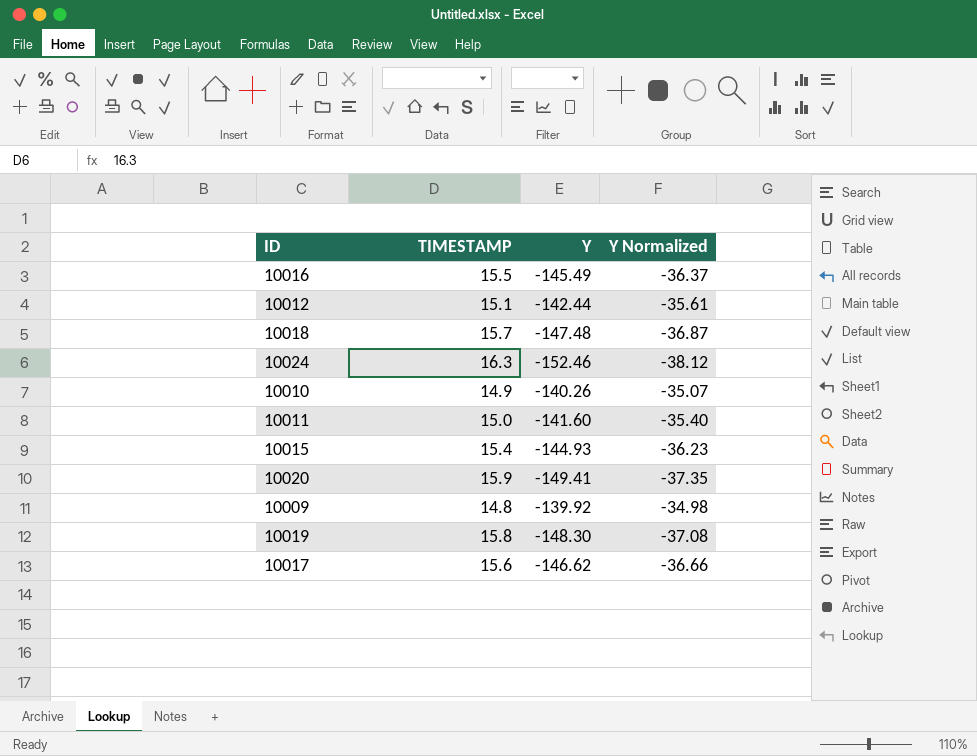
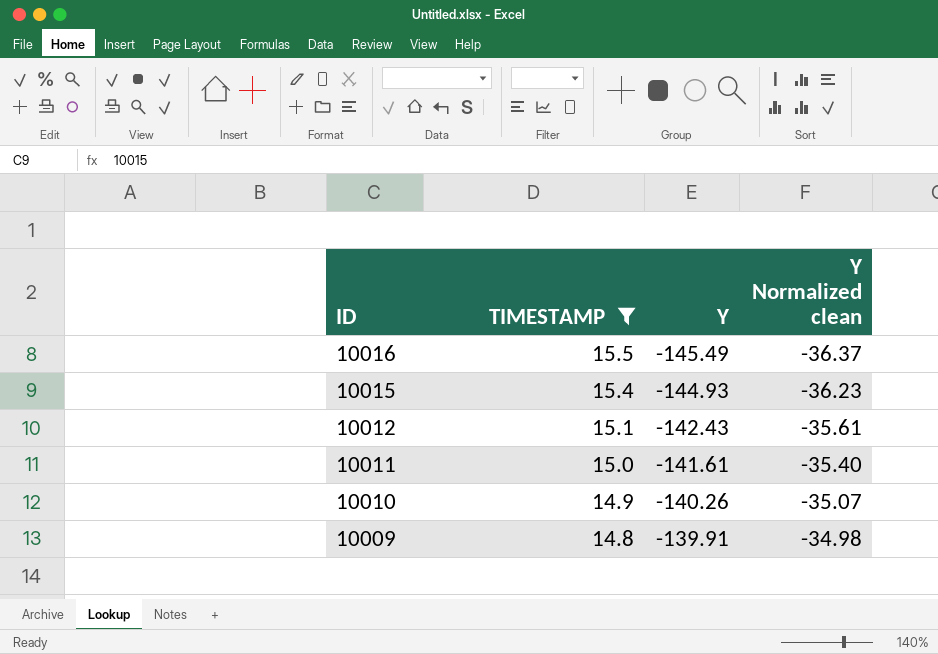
filter: none -> TIMESTAMP <= 15.5
row order: none -> ID descending
column name: Y Normalized -> Y Normalized clean
10012 | Y: -142.44 -> -142.43
10011 | Y: -141.60 -> -141.61
10009 | Y: -139.92 -> -139.91

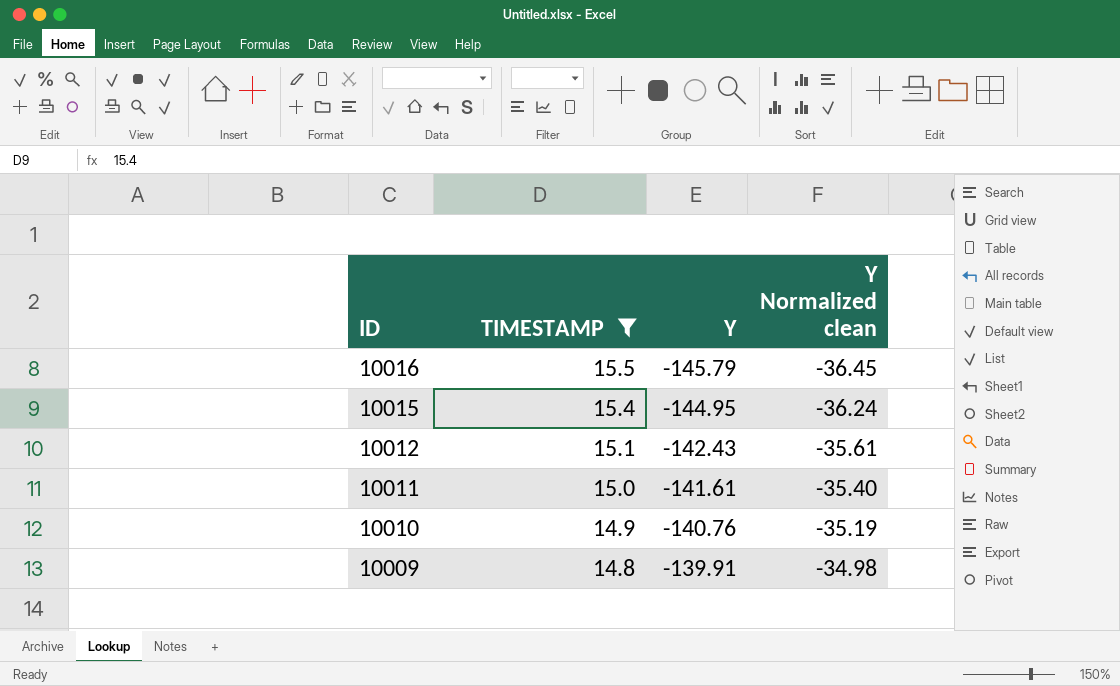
10016 | Y: -145.49 -> -145.79
10016 | Y Normalized clean: -36.37 -> -36.45
10015 | Y: -144.93 -> -144.95
10015 | Y Normalized clean: -36.23 -> -36.24
10010 | Y: -140.26 -> -140.76
10010 | Y Normalized clean: -35.07 -> -35.19

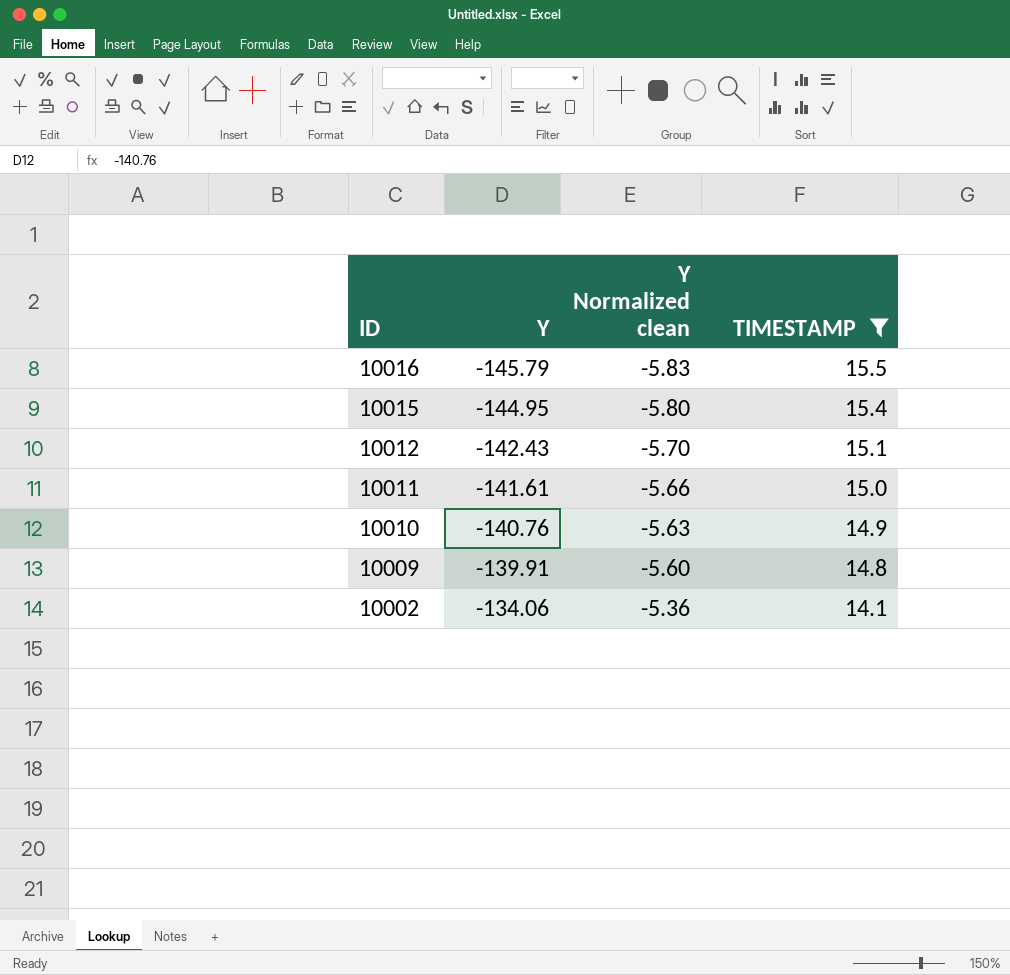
column Y Normalized clean | formula: [Y] * 0.25 -> [Y] * 0.04
column TIMESTAMP | position: 2 -> 4
row 10002: none -> -134.06 | -5.36 | 14.1

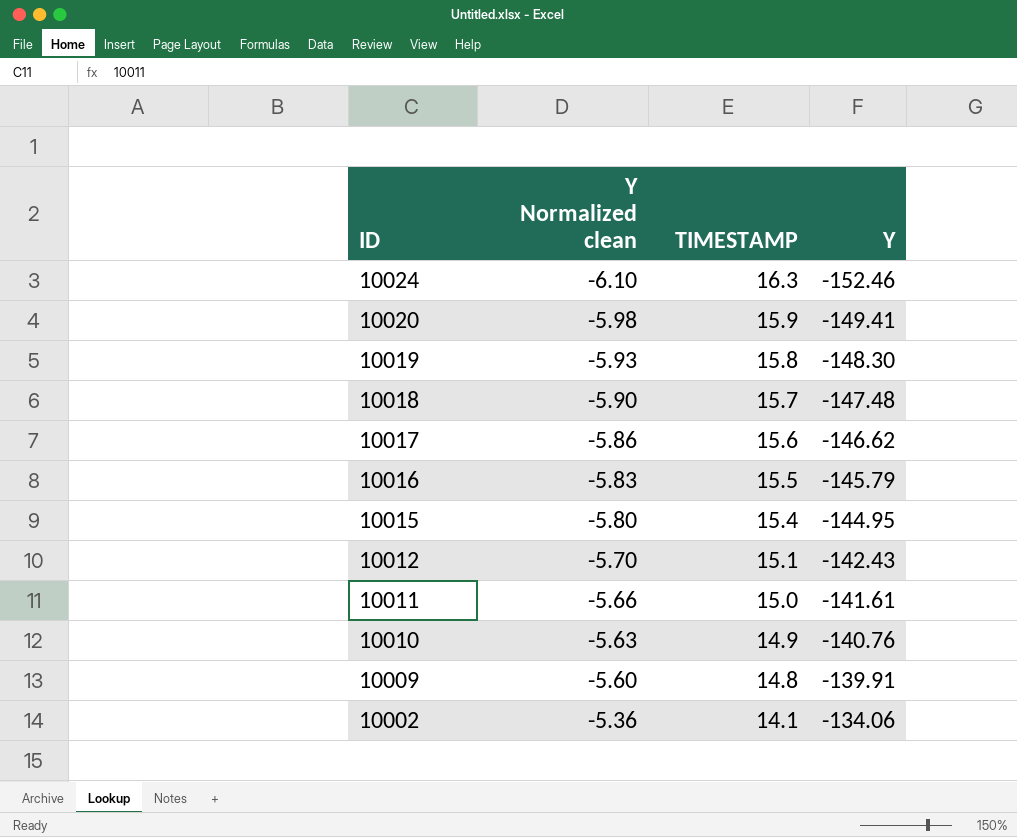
filter: TIMESTAMP <= 15.5 -> none
column Y | position: 2 -> 4

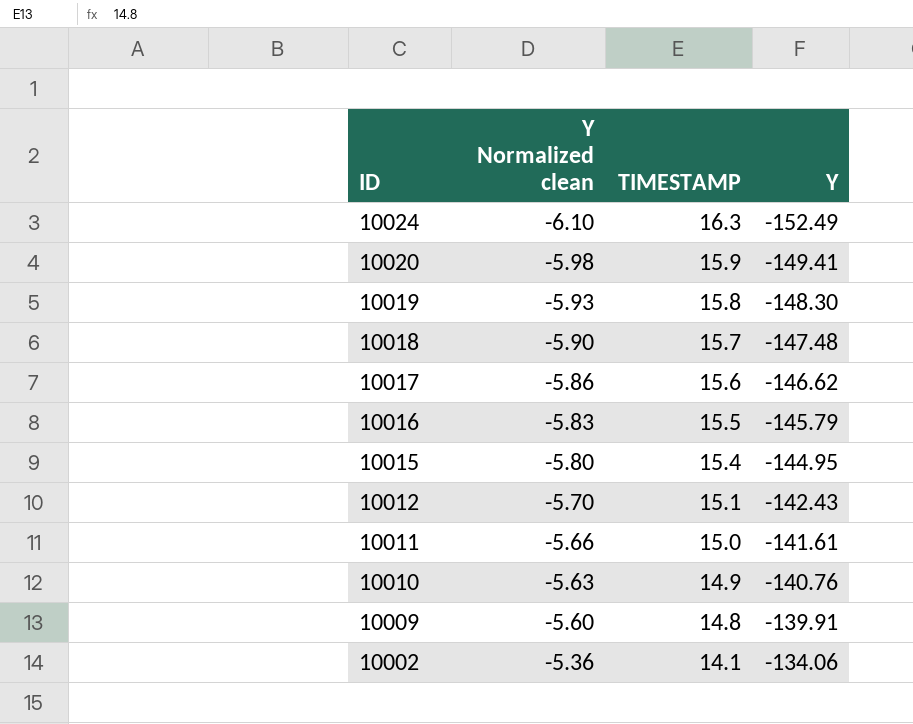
10024 | Y: -152.46 -> -152.49

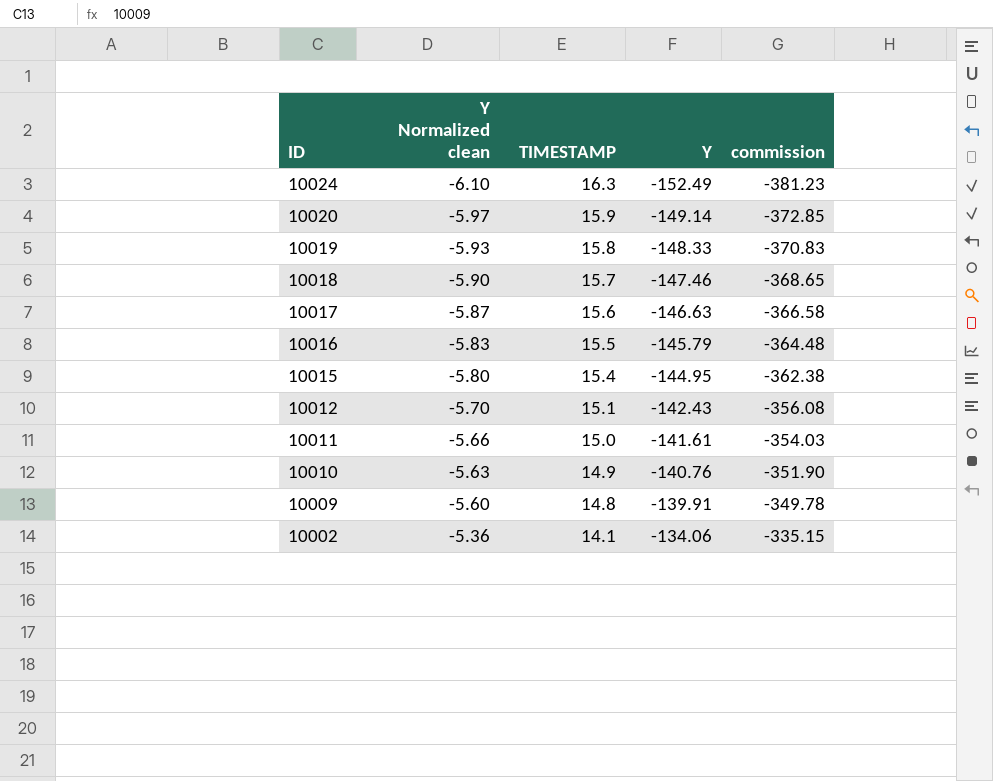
column commission | formula: none -> [Y] * 2.5
10020 | Y Normalized clean: -5.98 -> -5.97
10020 | Y: -149.41 -> -149.14
10019 | Y: -148.30 -> -148.33
10018 | Y: -147.48 -> -147.46
10017 | Y Normalized clean: -5.86 -> -5.87
10017 | Y: -146.62 -> -146.63

